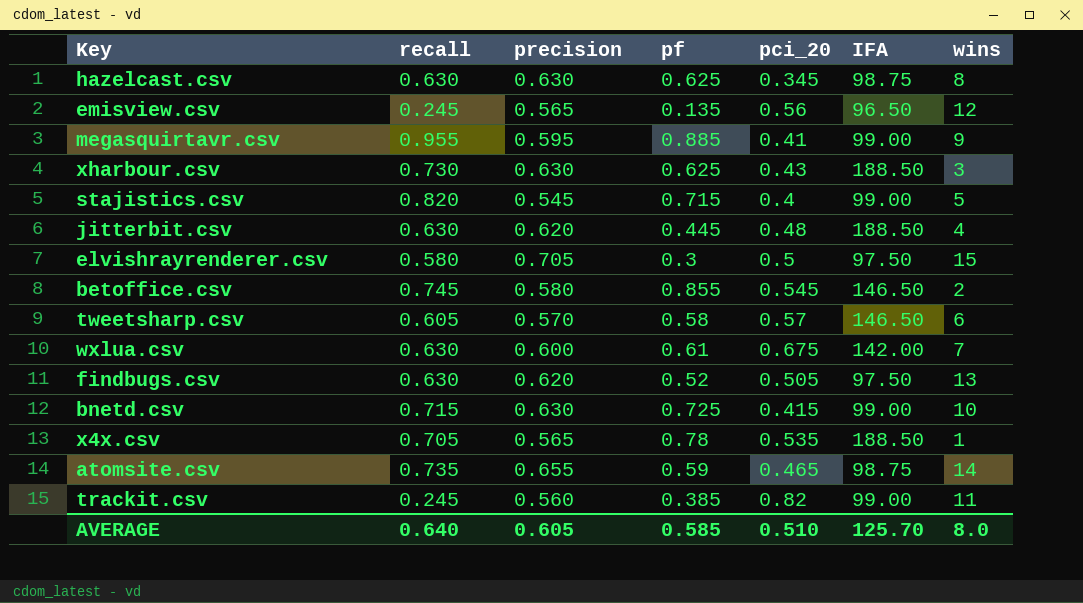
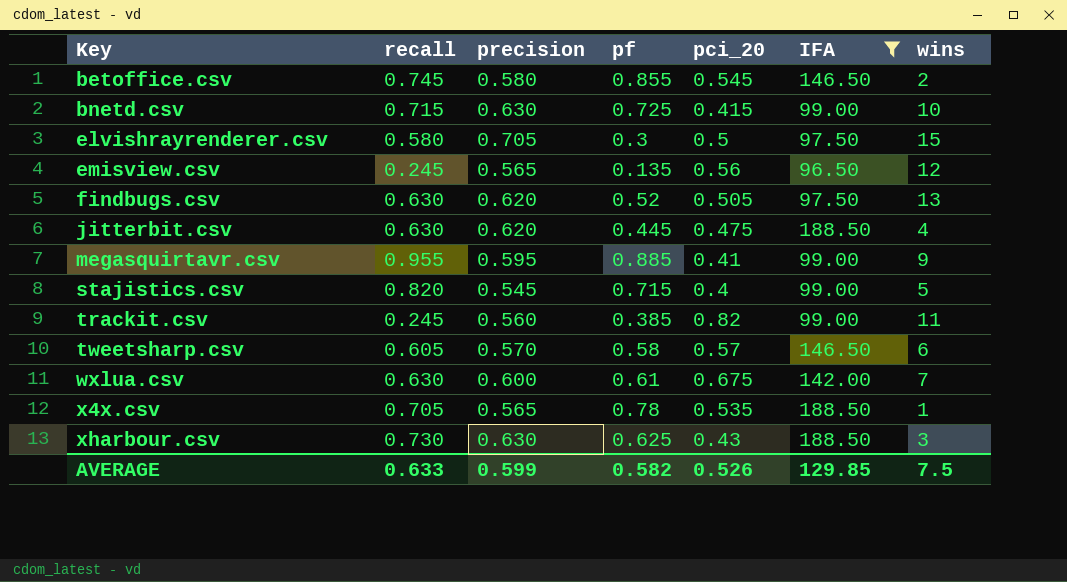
filter: none -> IFA != 98.75
row order: none -> Key ascending
jitterbit.csv | pci_20: 0.48 -> 0.475
AVERAGE | recall: 0.640 -> 0.633
AVERAGE | precision: 0.605 -> 0.599
AVERAGE | pf: 0.585 -> 0.582
AVERAGE | pci_20: 0.510 -> 0.526
AVERAGE | IFA: 125.70 -> 129.85
AVERAGE | wins: 8.0 -> 7.5

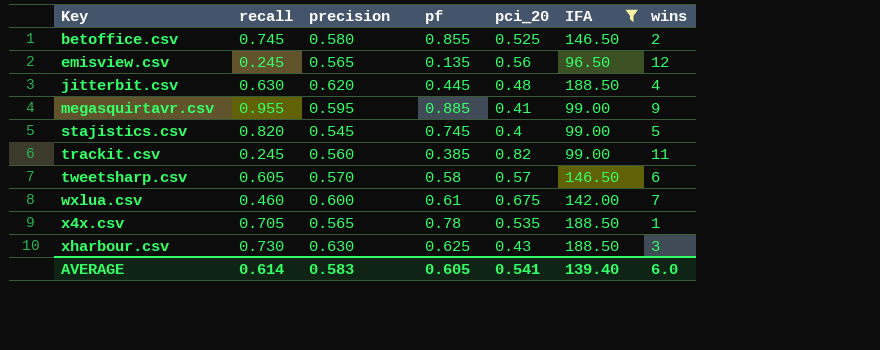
row bnetd.csv: 0.715 | 0.630 | 0.725 | 0.415 | 99.00 | 10 -> none
row elvishrayrenderer.csv: 0.580 | 0.705 | 0.3 | 0.5 | 97.50 | 15 -> none
row findbugs.csv: 0.630 | 0.620 | 0.52 | 0.505 | 97.50 | 13 -> none
betoffice.csv | pci_20: 0.545 -> 0.525
jitterbit.csv | pci_20: 0.475 -> 0.48
stajistics.csv | pf: 0.715 -> 0.745
wxlua.csv | recall: 0.630 -> 0.460
AVERAGE | recall: 0.633 -> 0.614
AVERAGE | precision: 0.599 -> 0.583
AVERAGE | pf: 0.582 -> 0.605
AVERAGE | pci_20: 0.526 -> 0.541
AVERAGE | IFA: 129.85 -> 139.40
AVERAGE | wins: 7.5 -> 6.0

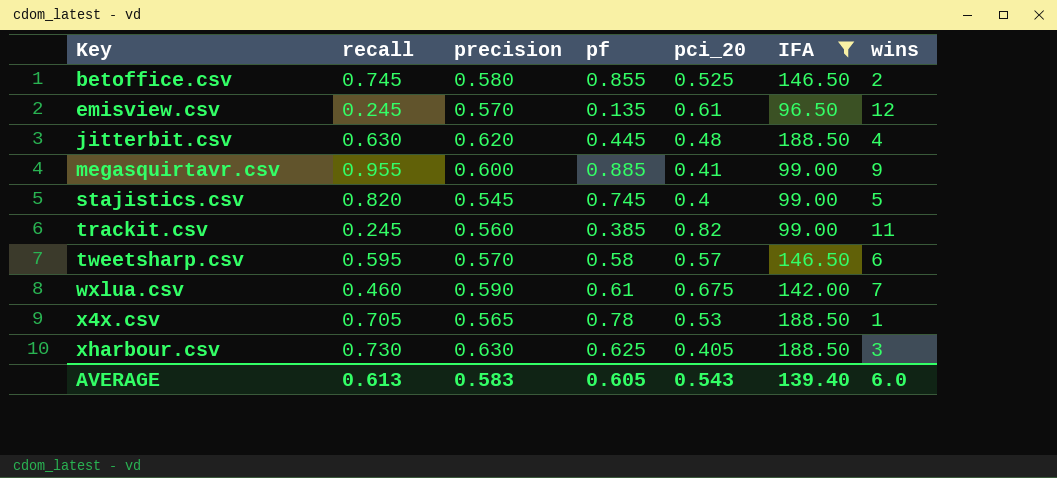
emisview.csv | precision: 0.565 -> 0.570
emisview.csv | pci_20: 0.56 -> 0.61
megasquirtavr.csv | precision: 0.595 -> 0.600
tweetsharp.csv | recall: 0.605 -> 0.595
wxlua.csv | precision: 0.600 -> 0.590
x4x.csv | pci_20: 0.535 -> 0.53
xharbour.csv | pci_20: 0.43 -> 0.405
AVERAGE | recall: 0.614 -> 0.613
AVERAGE | pci_20: 0.541 -> 0.543

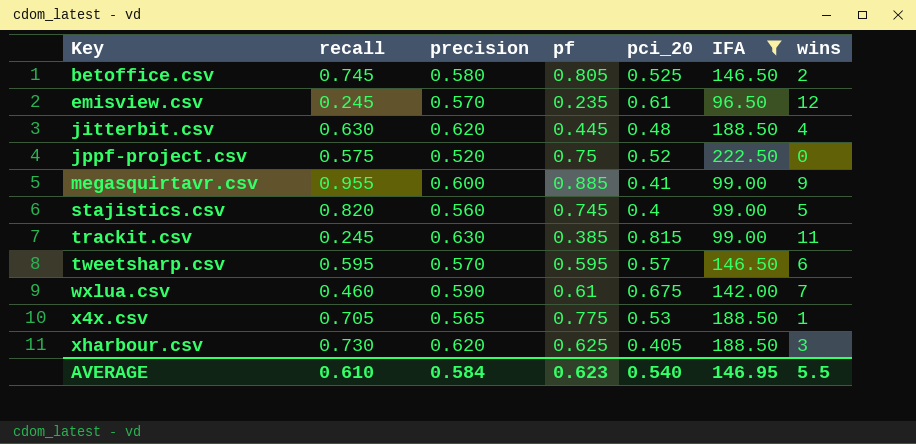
betoffice.csv | pf: 0.855 -> 0.805
emisview.csv | pf: 0.135 -> 0.235
row jppf-project.csv: none -> 0.575 | 0.520 | 0.75 | 0.52 | 222.50 | 0
stajistics.csv | precision: 0.545 -> 0.560
trackit.csv | precision: 0.560 -> 0.630
trackit.csv | pci_20: 0.82 -> 0.815
tweetsharp.csv | pf: 0.58 -> 0.595
x4x.csv | pf: 0.78 -> 0.775
xharbour.csv | precision: 0.630 -> 0.620
AVERAGE | recall: 0.613 -> 0.610
AVERAGE | precision: 0.583 -> 0.584
AVERAGE | pf: 0.605 -> 0.623
AVERAGE | pci_20: 0.543 -> 0.540
AVERAGE | IFA: 139.40 -> 146.95
AVERAGE | wins: 6.0 -> 5.5

